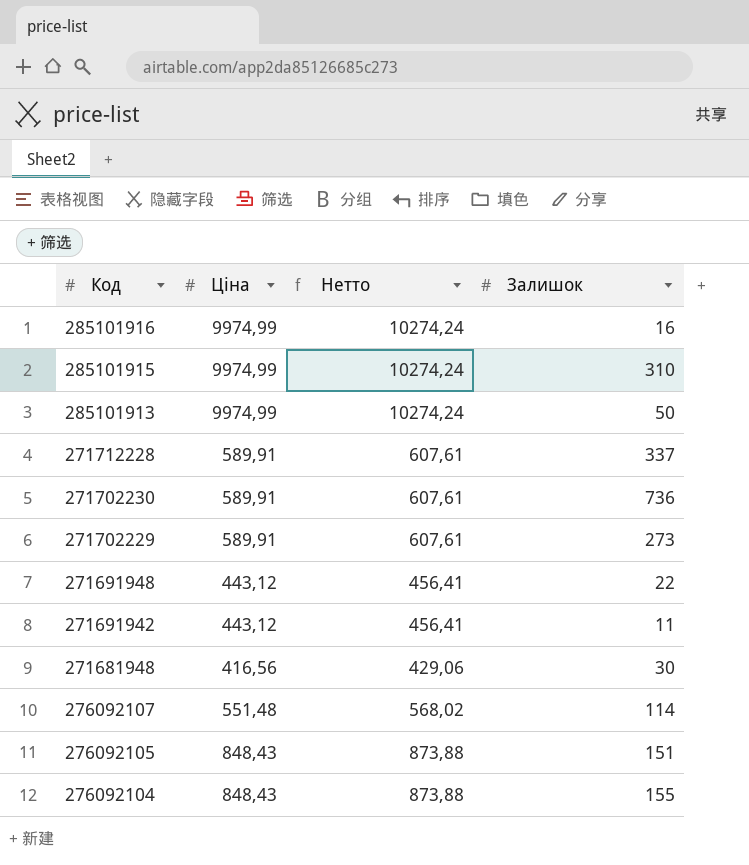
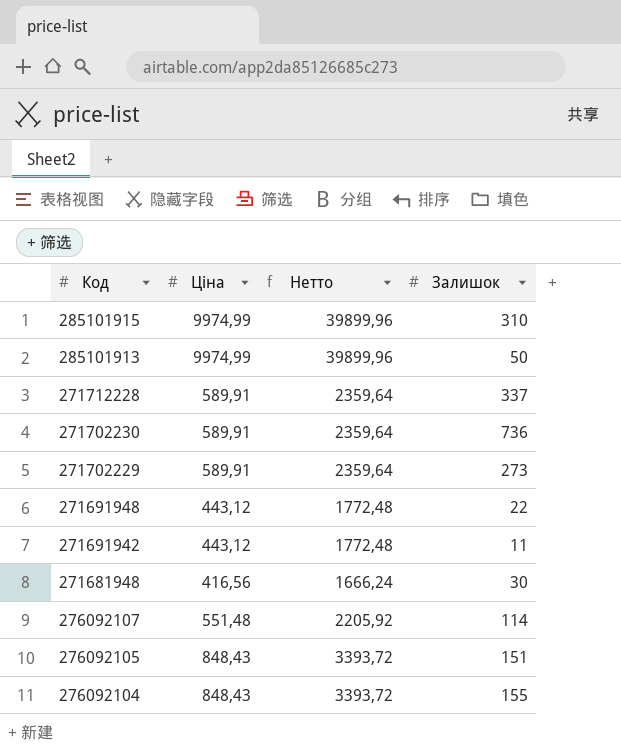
column Нетто | formula: [Ціна] * 1,03 -> [Ціна] * 4
row 285101916: 9974,99 | 10274,24 | 16 -> none

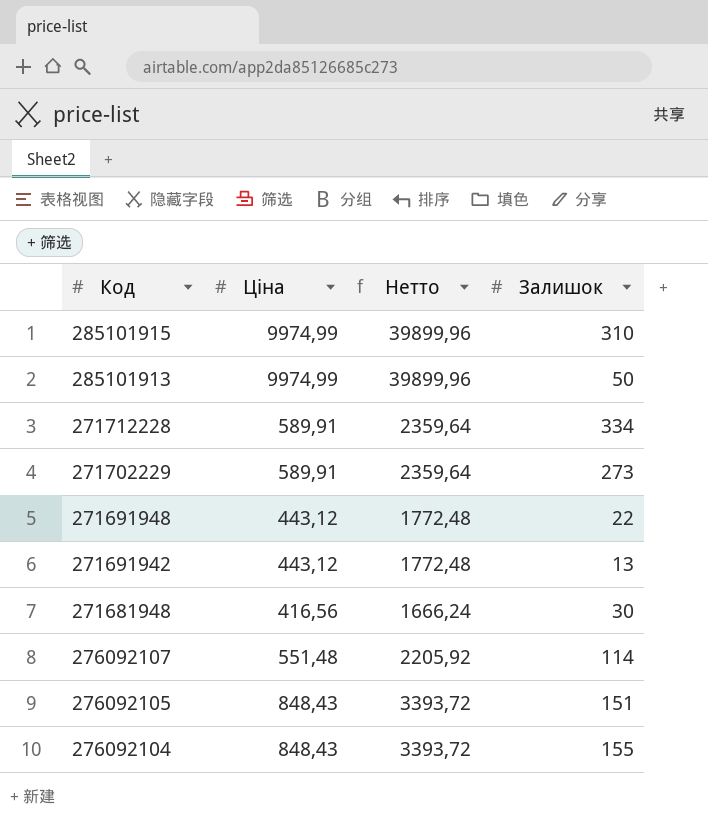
row 271702230: 589,91 | 2359,64 | 736 -> none
271712228 | Залишок: 337 -> 334
271691942 | Залишок: 11 -> 13

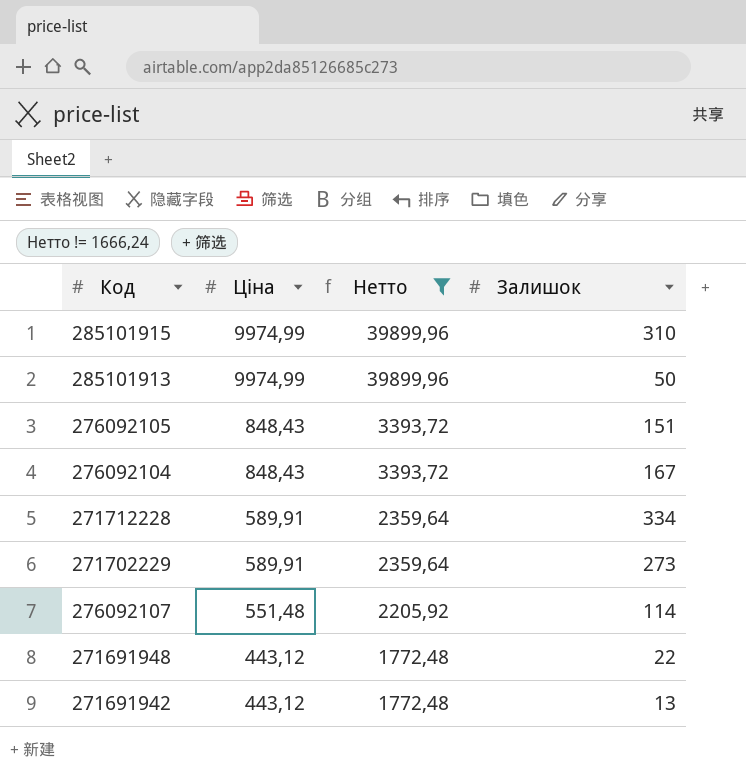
filter: none -> Нетто != 1666,24
row order: none -> Ціна descending
276092104 | Залишок: 155 -> 167

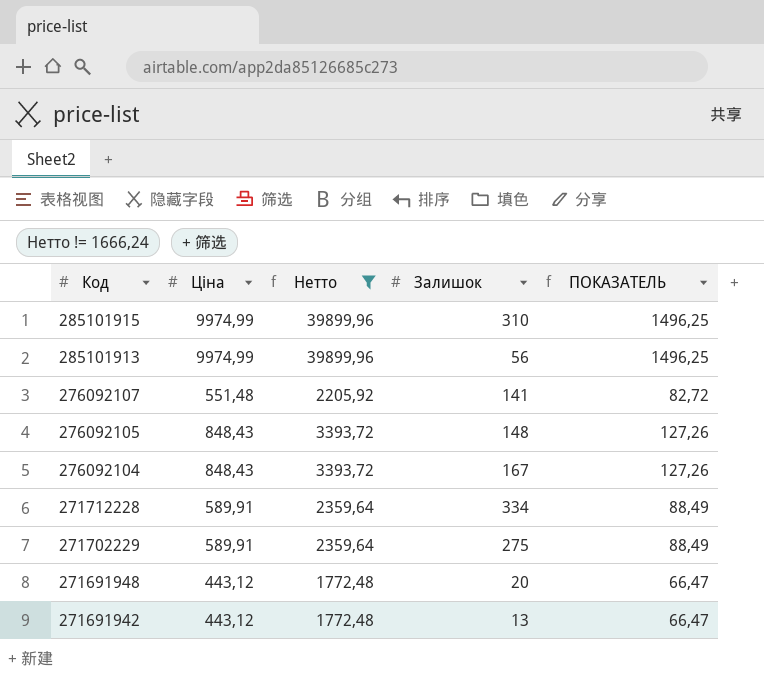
row order: Ціна descending -> Код descending
column ПОКАЗАТЕЛЬ | formula: none -> [Ціна] * 0,15
285101913 | Залишок: 50 -> 56
276092107 | Залишок: 114 -> 141
276092105 | Залишок: 151 -> 148
271702229 | Залишок: 273 -> 275
271691948 | Залишок: 22 -> 20

